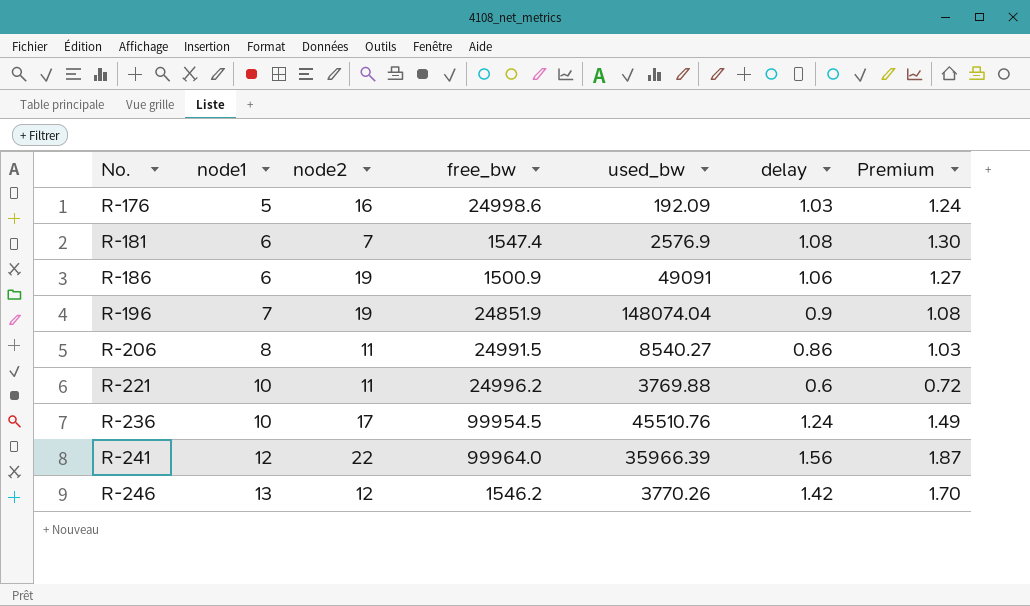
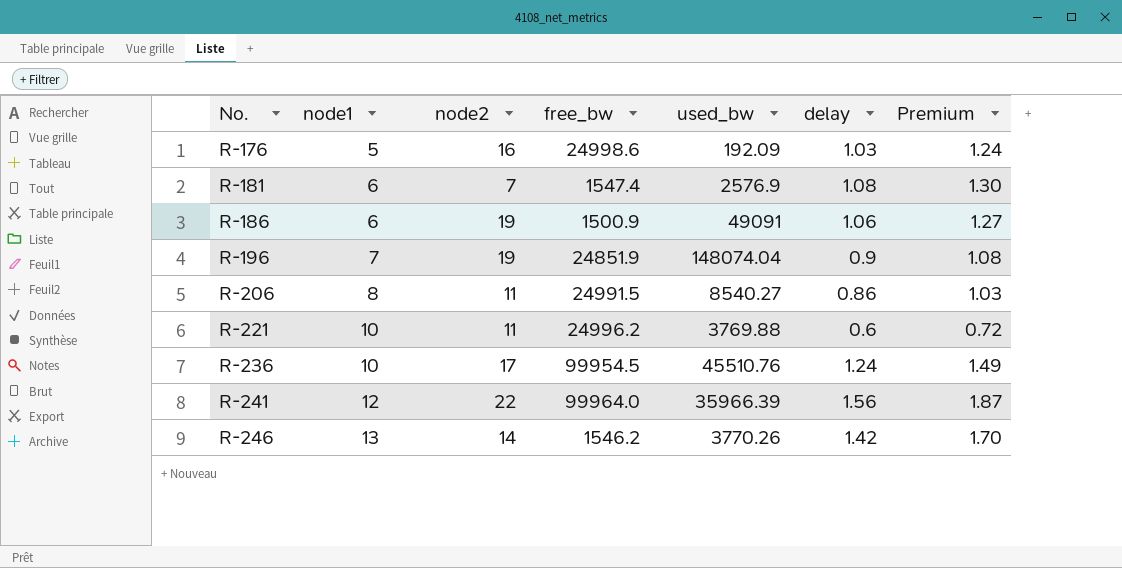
R-246 | node2: 12 -> 14

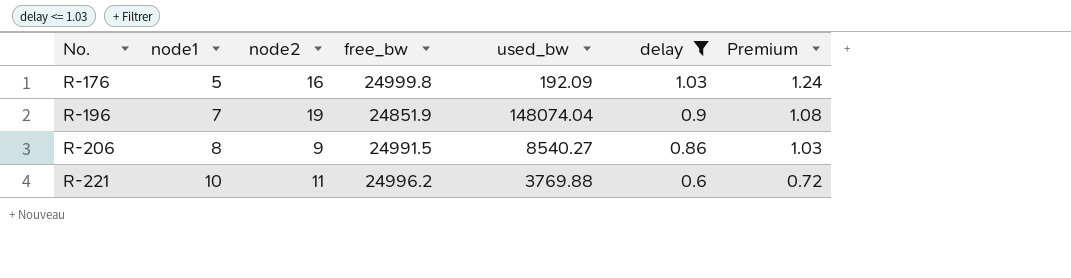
filter: none -> delay <= 1.03
R-176 | free_bw: 24998.6 -> 24999.8
R-206 | node2: 11 -> 9

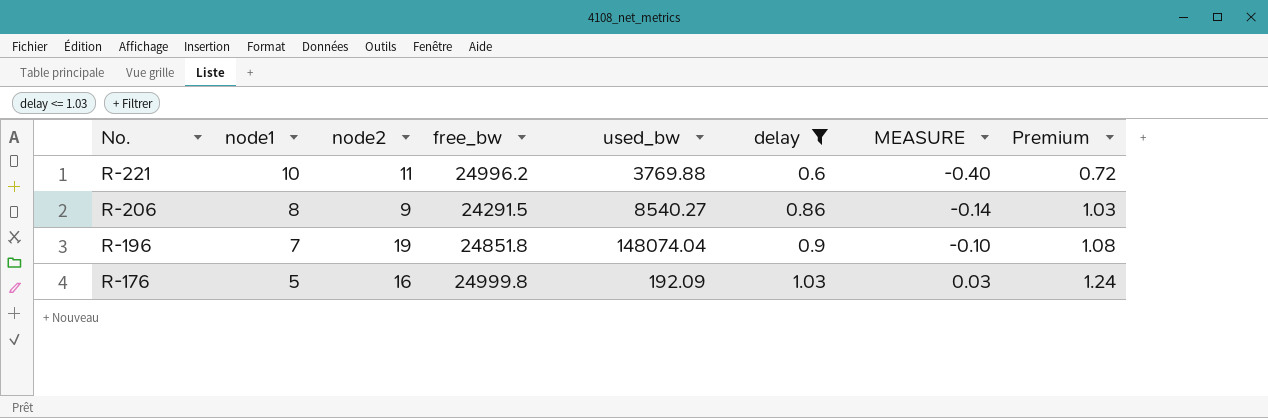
row order: No. ascending -> No. descending
column MEASURE | formula: none -> [delay] - 1
R-206 | free_bw: 24991.5 -> 24291.5
R-196 | free_bw: 24851.9 -> 24851.8

